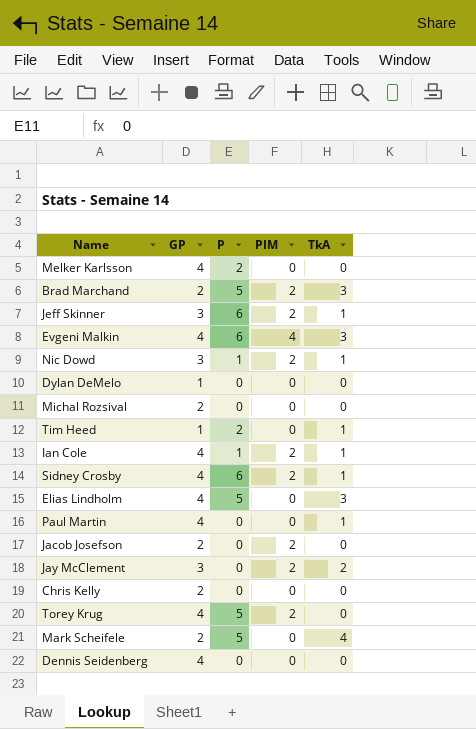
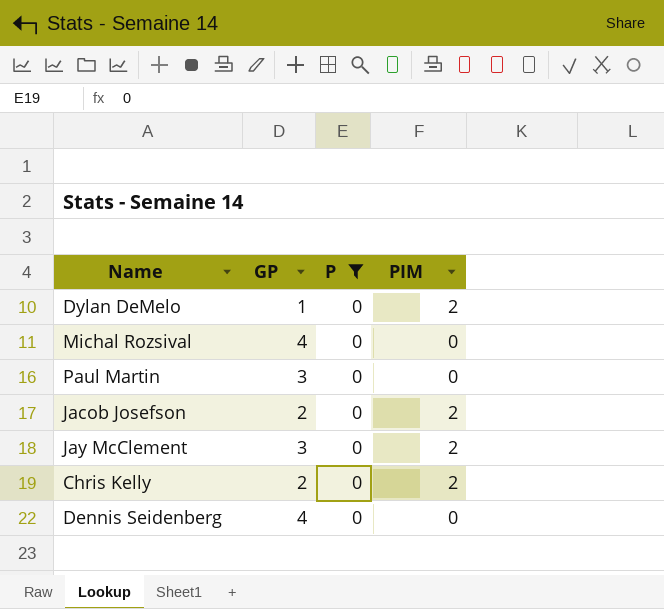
filter: none -> P = 0
column TkA | position: 5 -> none
Dylan DeMelo | PIM: 0 -> 2
Michal Rozsival | GP: 2 -> 4
Paul Martin | GP: 4 -> 3
Chris Kelly | PIM: 0 -> 2

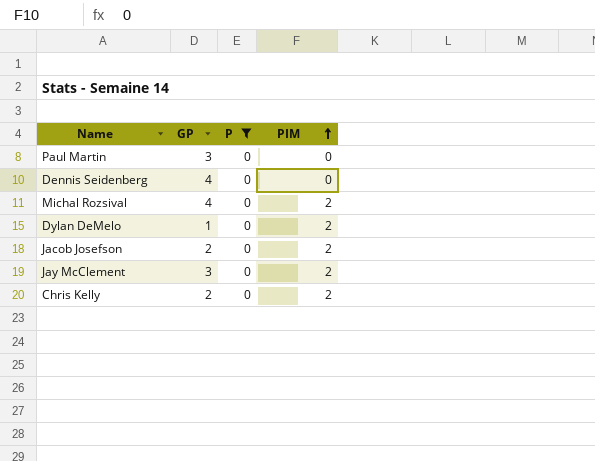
row order: none -> PIM ascending
Michal Rozsival | PIM: 0 -> 2

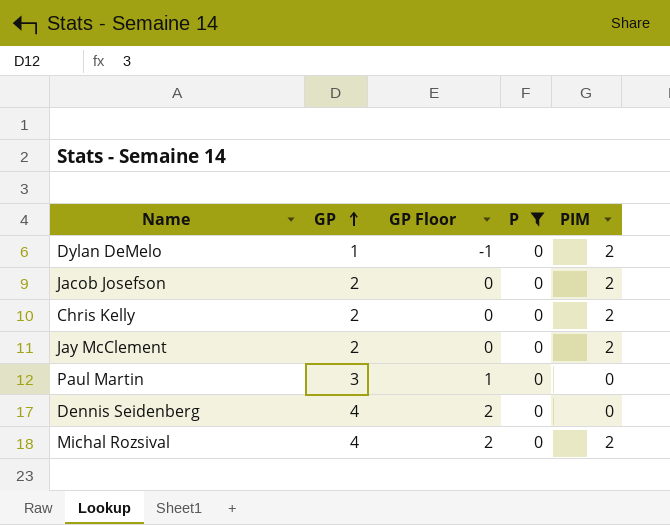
row order: PIM ascending -> GP ascending
column GP Floor | formula: none -> [GP] - 2
Jay McClement | GP: 3 -> 2

